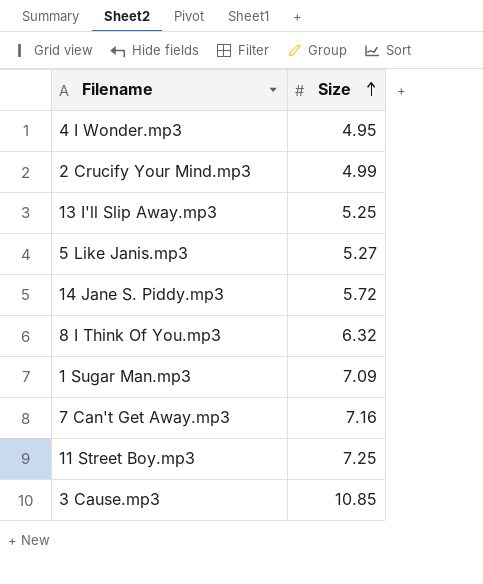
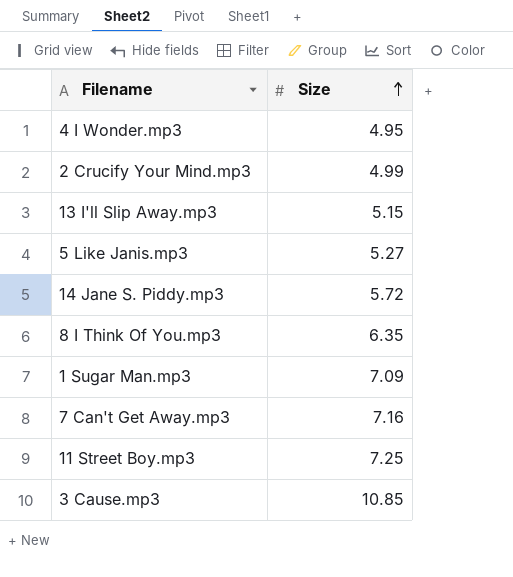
13 I'll Slip Away.mp3 | Size: 5.25 -> 5.15
8 I Think Of You.mp3 | Size: 6.32 -> 6.35

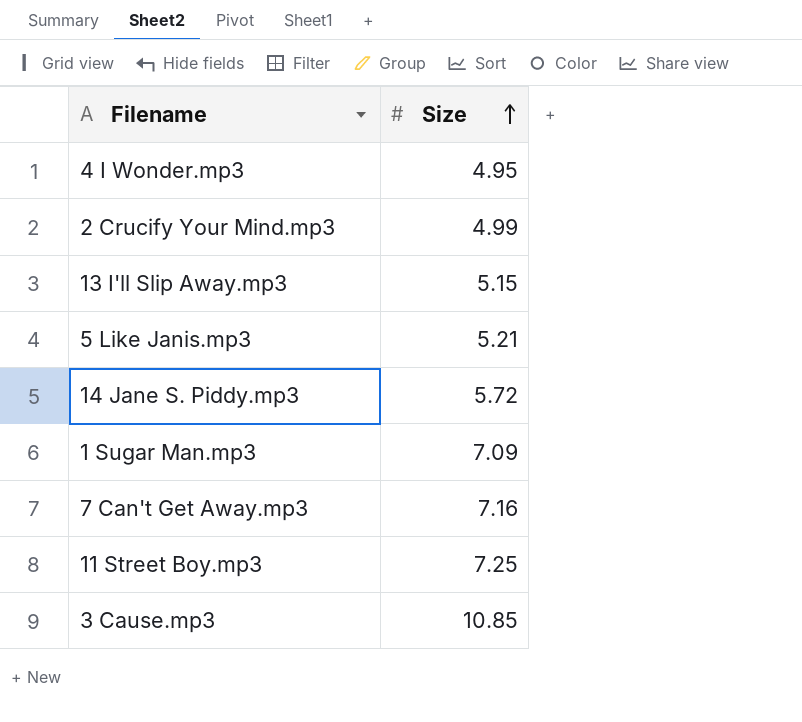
row 8 I Think Of You.mp3: 6.35 -> none
5 Like Janis.mp3 | Size: 5.27 -> 5.21

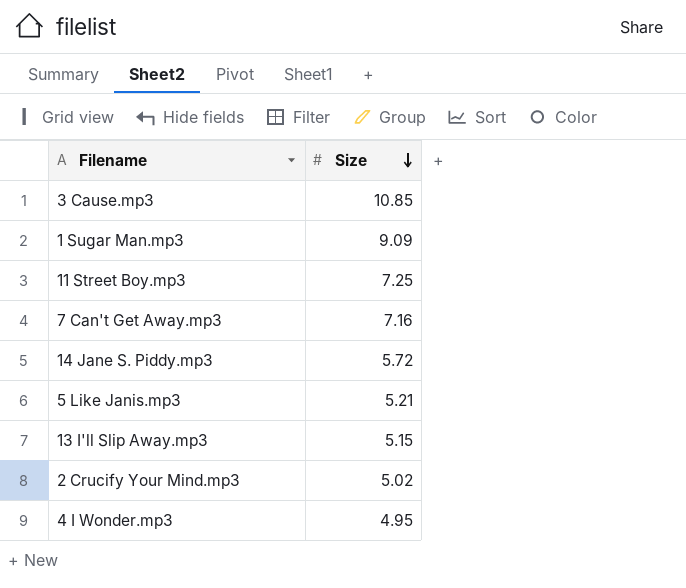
row order: Size ascending -> Size descending
1 Sugar Man.mp3 | Size: 7.09 -> 9.09
2 Crucify Your Mind.mp3 | Size: 4.99 -> 5.02

